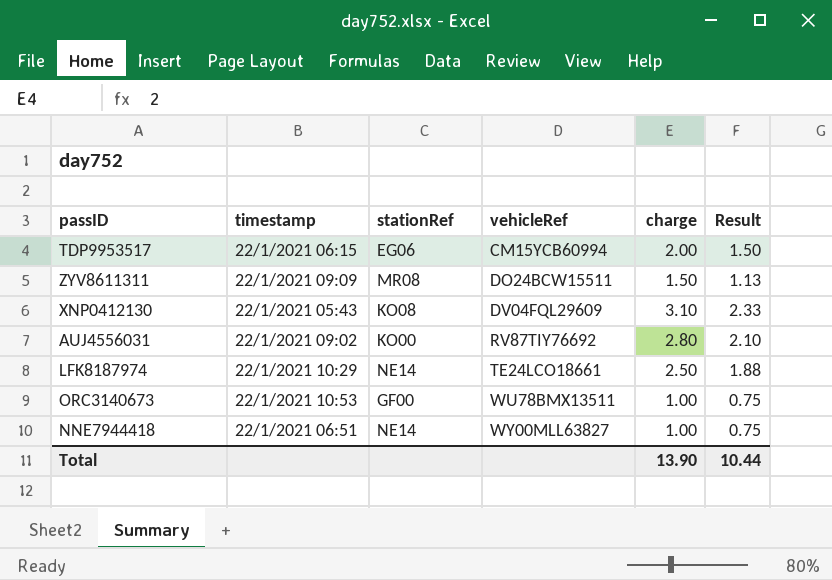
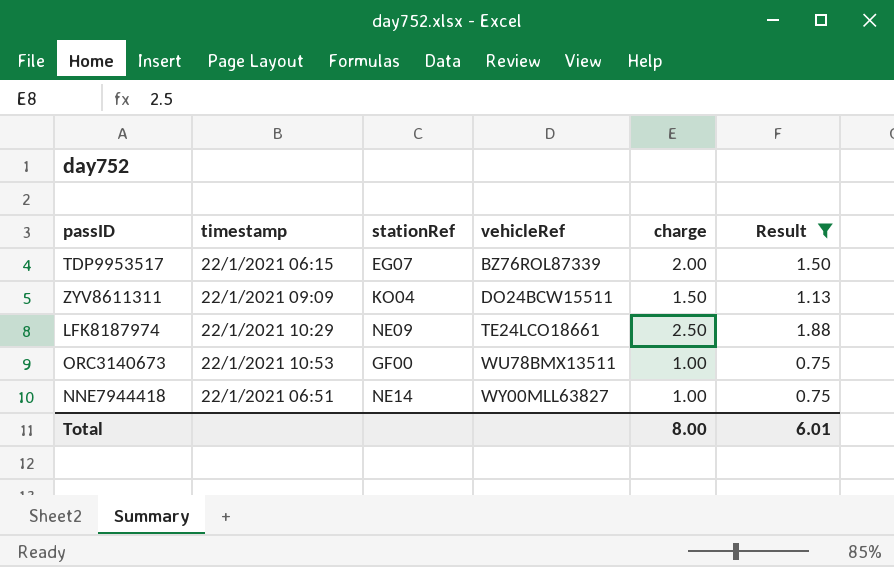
filter: none -> Result <= 1.88
TDP9953517 | stationRef: EG06 -> EG07
TDP9953517 | vehicleRef: CM15YCB60994 -> BZ76ROL87339
ZYV8611311 | stationRef: MR08 -> KO04
LFK8187974 | stationRef: NE14 -> NE09
Total | charge: 13.90 -> 8.00
Total | Result: 10.44 -> 6.01

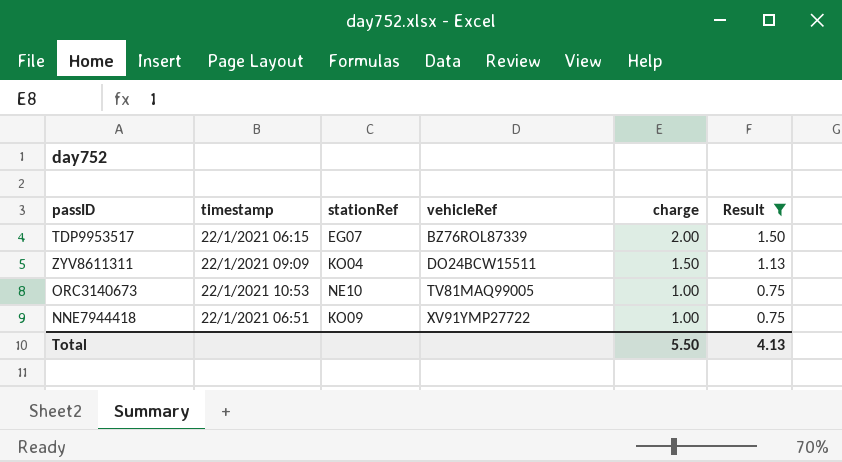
row LFK8187974: 22/1/2021 10:29 | NE09 | TE24LCO18661 | 2.50 | 1.88 -> none
ORC3140673 | stationRef: GF00 -> NE10
ORC3140673 | vehicleRef: WU78BMX13511 -> TV81MAQ99005
NNE7944418 | stationRef: NE14 -> KO09
NNE7944418 | vehicleRef: WY00MLL63827 -> XV91YMP27722
Total | charge: 8.00 -> 5.50
Total | Result: 6.01 -> 4.13

